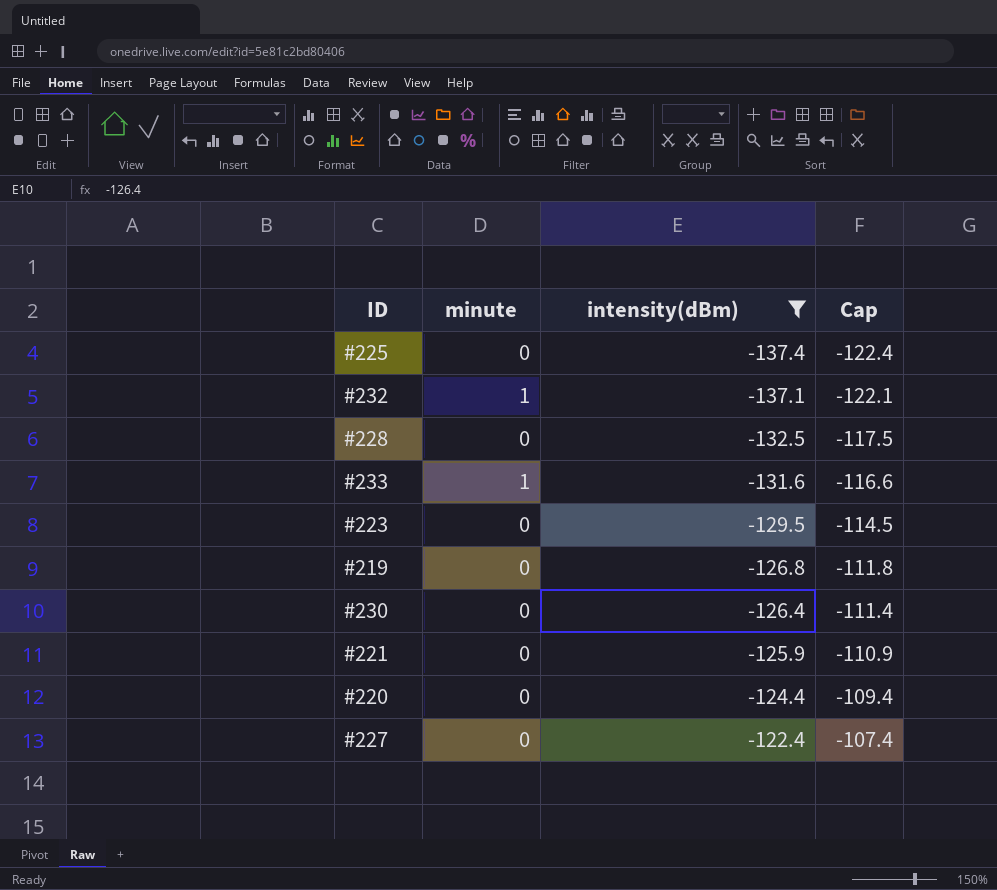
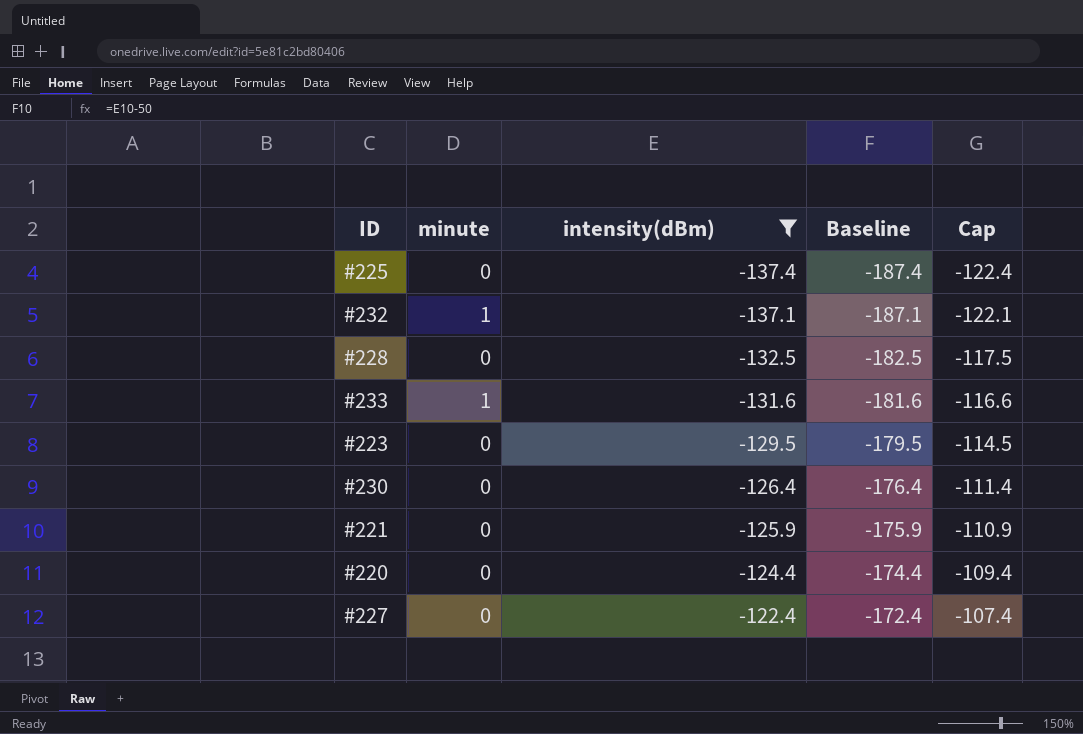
column Baseline | formula: none -> [intensity(dBm)] - 50
row #219: 0 | -126.8 | -111.8 -> none

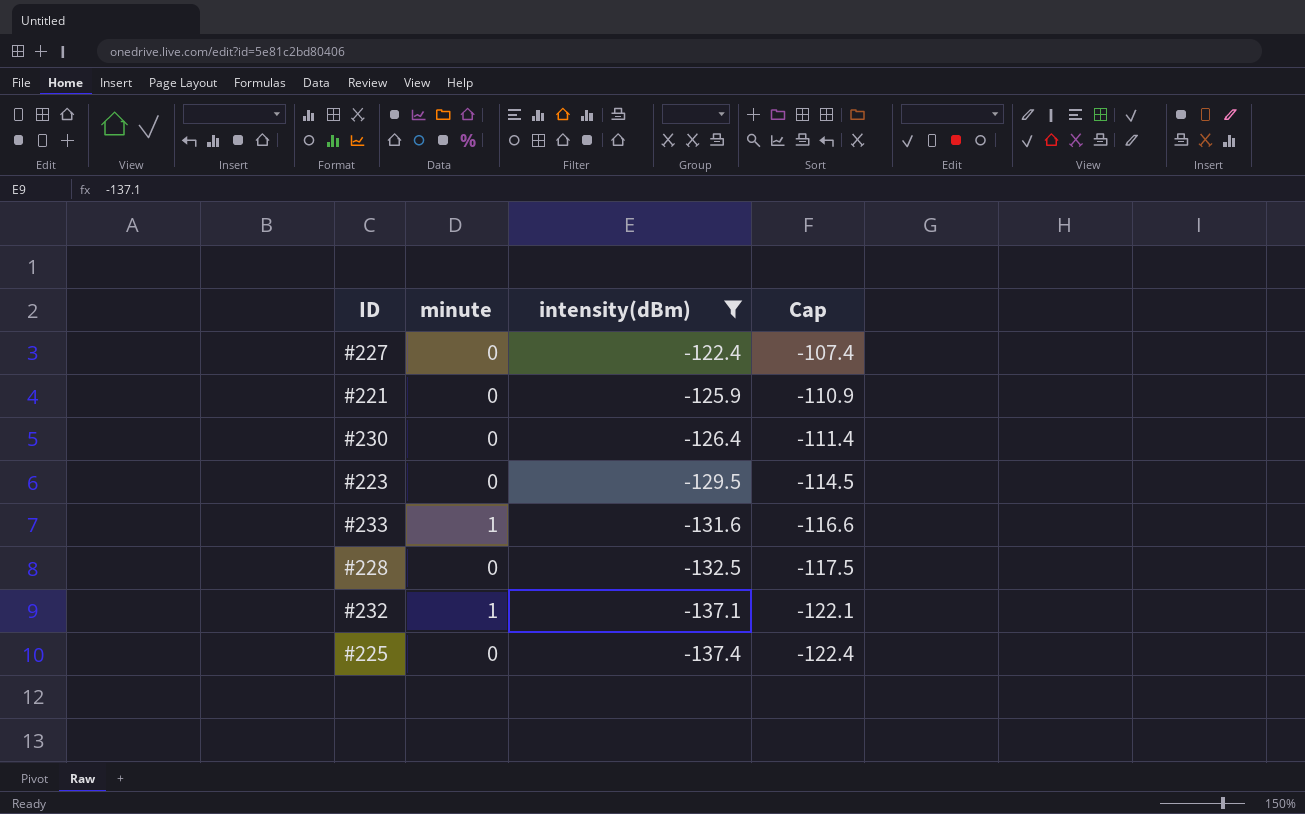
row order: intensity(dBm) ascending -> intensity(dBm) descending
column Baseline | formula: [intensity(dBm)] - 50 -> none
row #220: 0 | -124.4 | -174.4 | -109.4 -> none

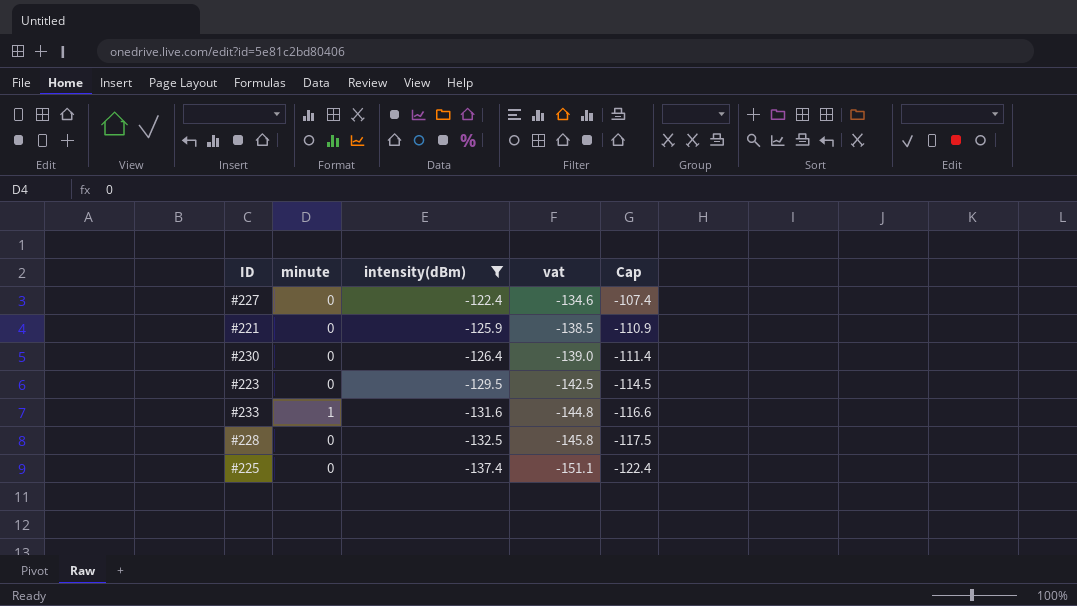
column vat | formula: none -> [intensity(dBm)] * 1.1
row #232: 1 | -137.1 | -122.1 -> none

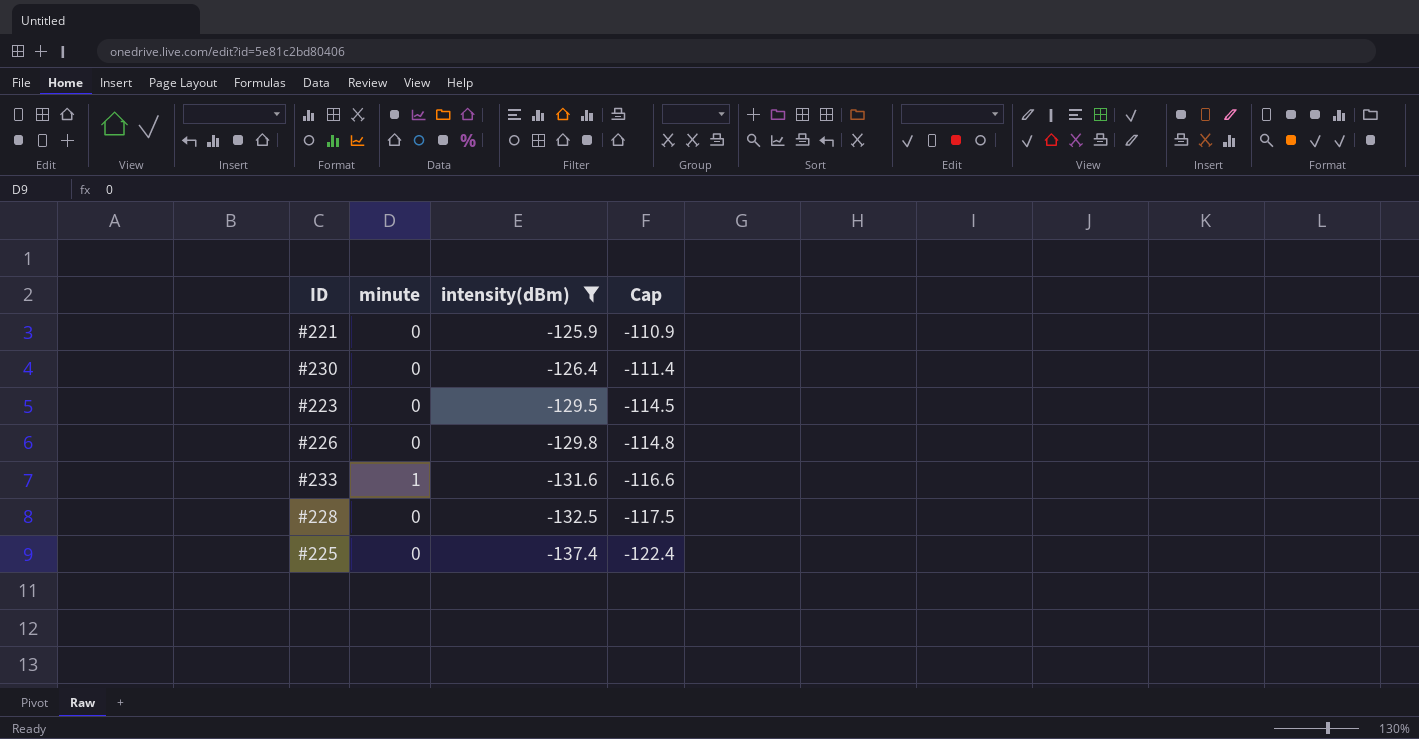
column vat | formula: [intensity(dBm)] * 1.1 -> none
row #227: 0 | -122.4 | -134.6 | -107.4 -> none
row #226: none -> 0 | -129.8 | -114.8

